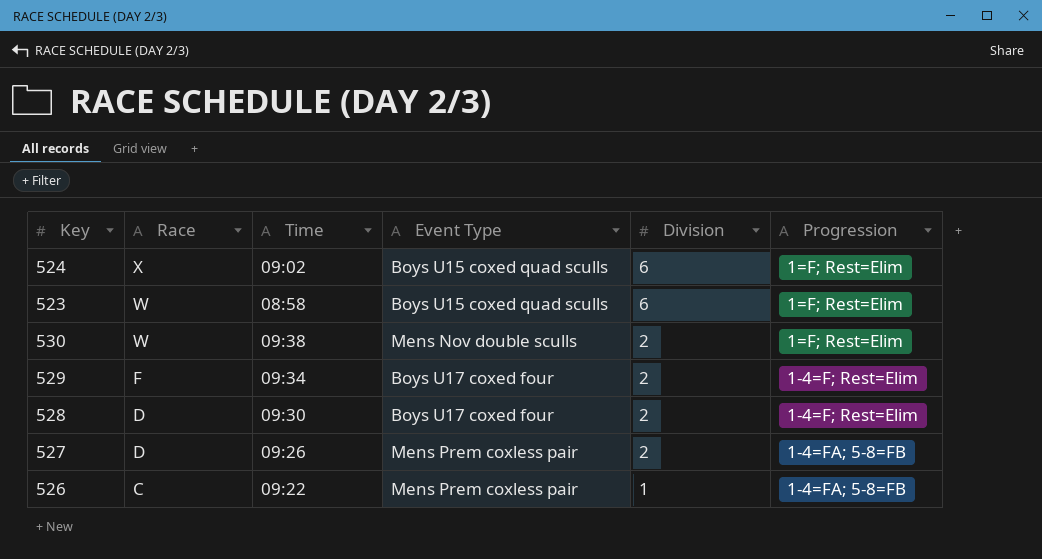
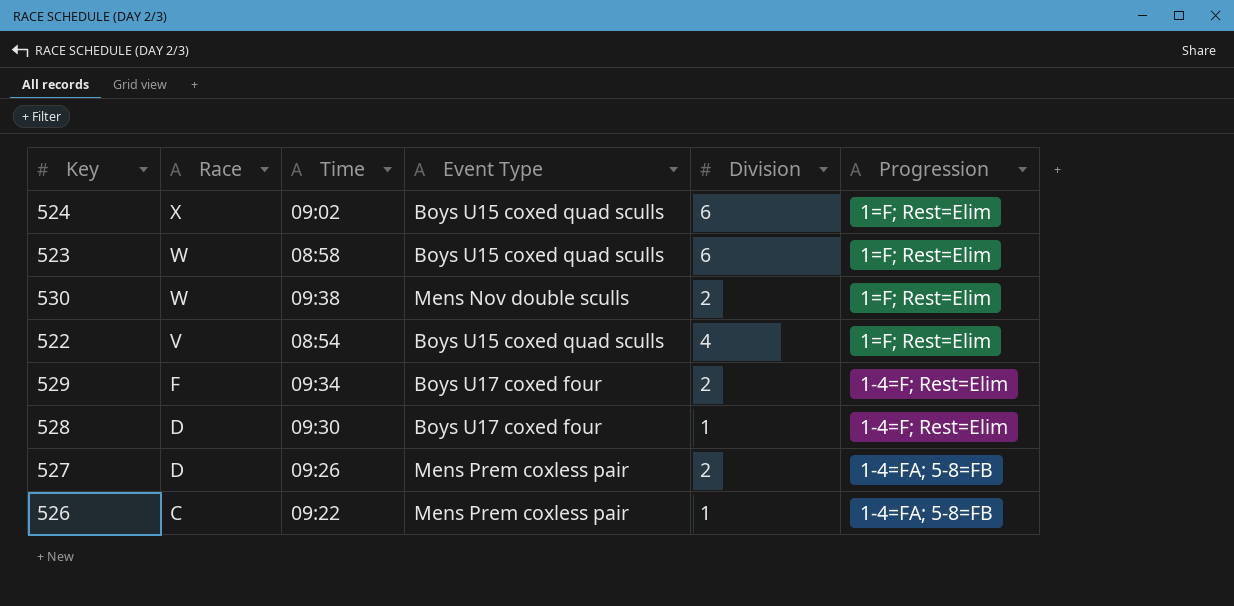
row 522: none -> V | 08:54 | Boys U15 coxed quad sculls | 4 | 1=F; Rest=Elim
528 | Division: 2 -> 1

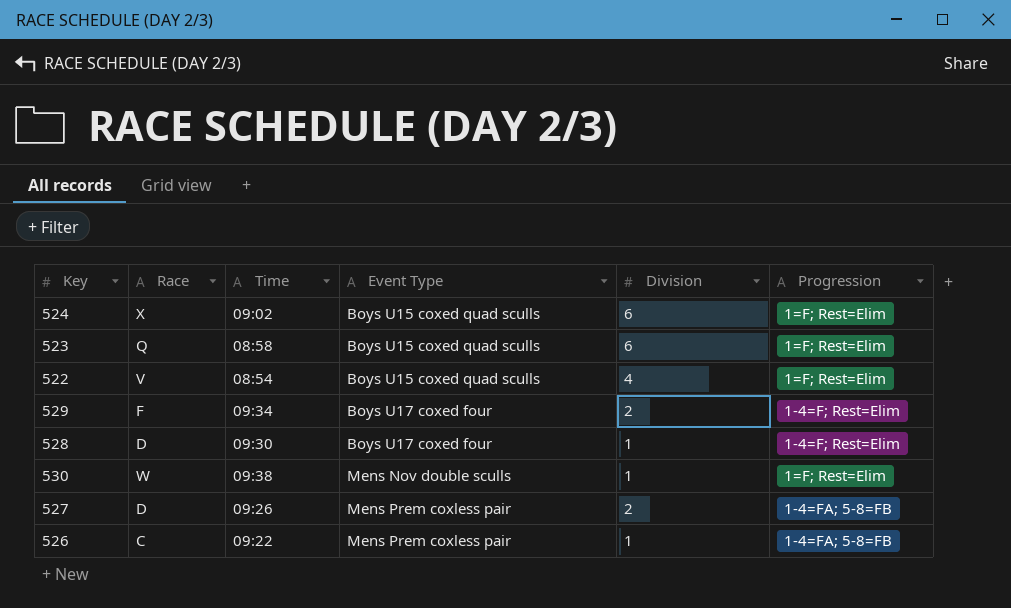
row order: Race descending -> Event Type ascending
523 | Race: W -> Q
530 | Division: 2 -> 1

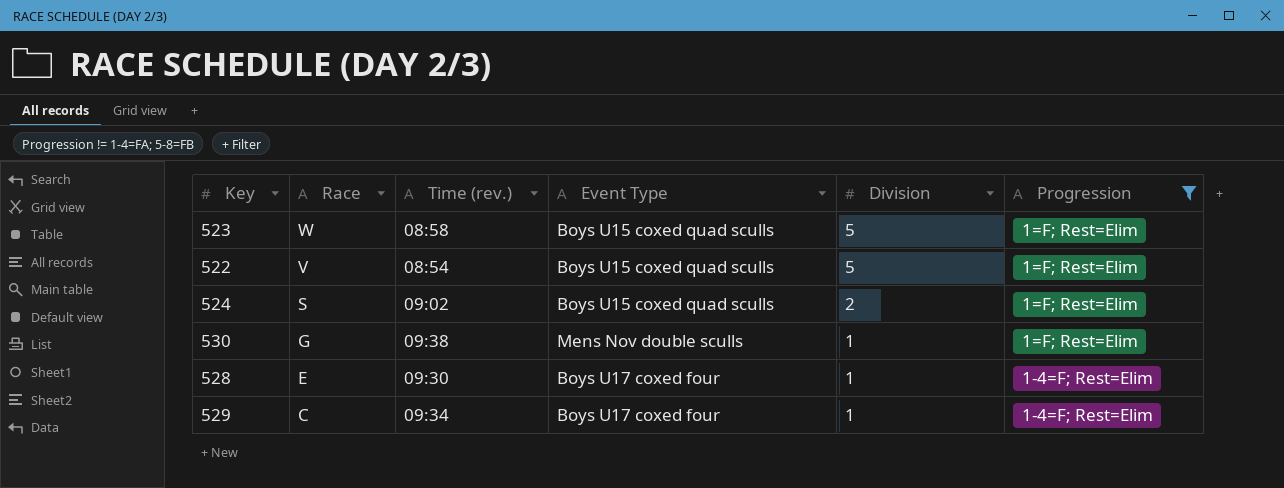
filter: none -> Progression != 1-4=FA; 5-8=FB
row order: Event Type ascending -> Race descending
column name: Time -> Time (rev.)
523 | Race: Q -> W
523 | Division: 6 -> 5
522 | Division: 4 -> 5
524 | Race: X -> S
524 | Division: 6 -> 2
530 | Race: W -> G
528 | Race: D -> E
529 | Race: F -> C
529 | Division: 2 -> 1

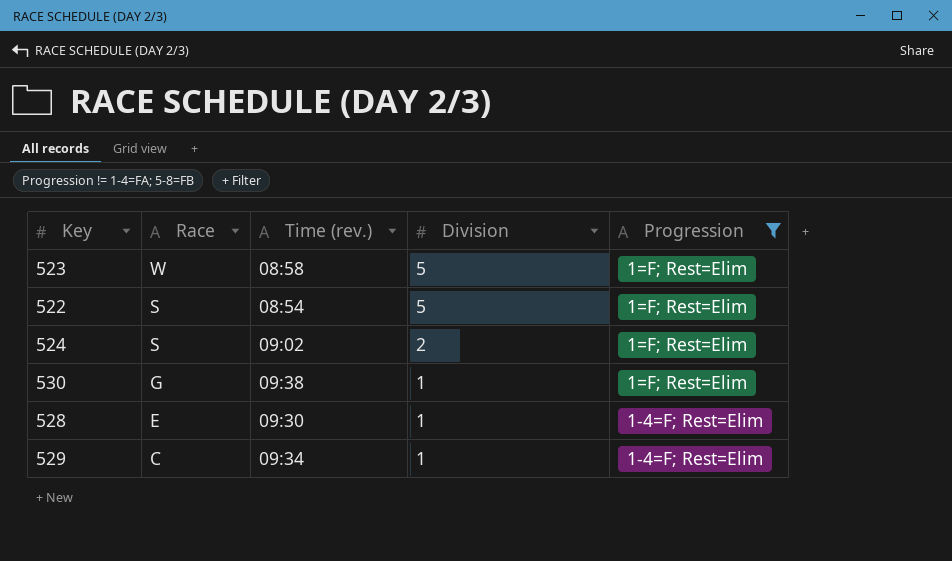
column Event Type | position: 4 -> none
522 | Race: V -> S

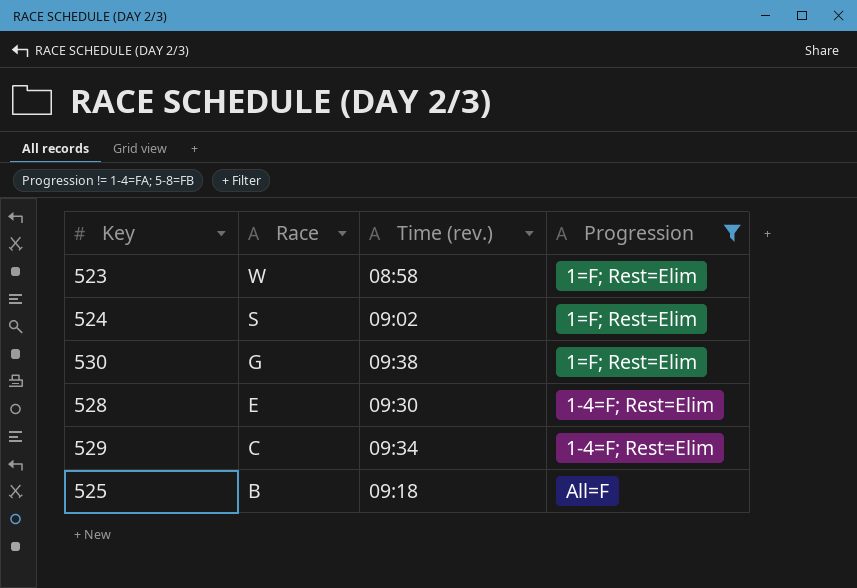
column Division | position: 4 -> none
row 522: S | 08:54 | 5 | 1=F; Rest=Elim -> none
row 525: none -> B | 09:18 | All=F

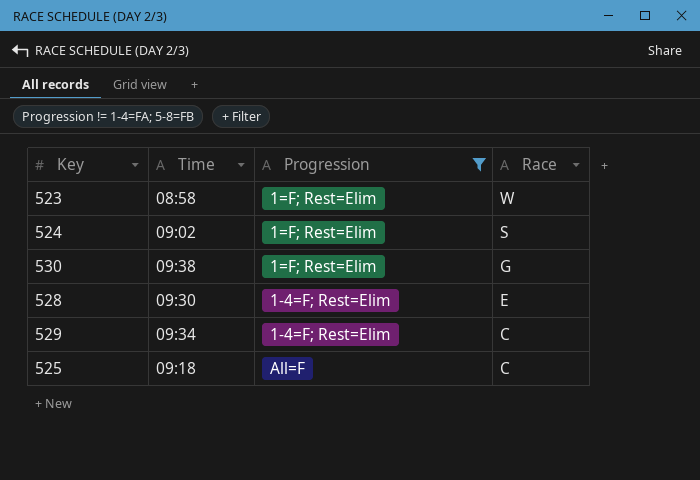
column name: Time (rev.) -> Time
column Race | position: 2 -> 4
525 | Race: B -> C

